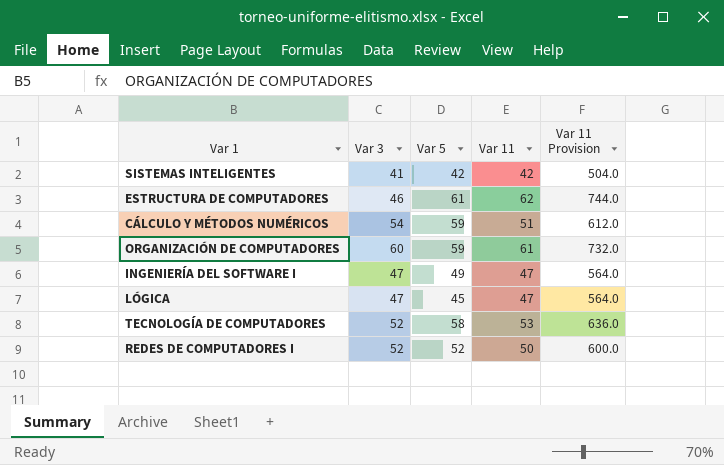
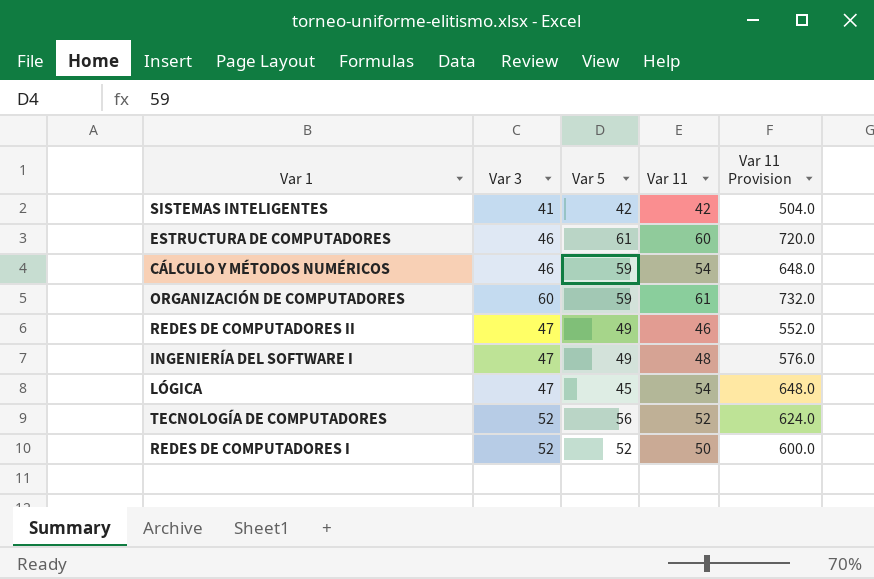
ESTRUCTURA DE COMPUTADORES | Var 11: 62 -> 60
ESTRUCTURA DE COMPUTADORES | Var 11 Provision: 744.0 -> 720.0
CÁLCULO Y MÉTODOS NUMÉRICOS | Var 3: 54 -> 46
CÁLCULO Y MÉTODOS NUMÉRICOS | Var 11: 51 -> 54
CÁLCULO Y MÉTODOS NUMÉRICOS | Var 11 Provision: 612.0 -> 648.0
row REDES DE COMPUTADORES II: none -> 47 | 49 | 46 | 552.0
INGENIERÍA DEL SOFTWARE I | Var 11: 47 -> 48
INGENIERÍA DEL SOFTWARE I | Var 11 Provision: 564.0 -> 576.0
LÓGICA | Var 11: 47 -> 54
LÓGICA | Var 11 Provision: 564.0 -> 648.0
TECNOLOGÍA DE COMPUTADORES | Var 5: 58 -> 56
TECNOLOGÍA DE COMPUTADORES | Var 11: 53 -> 52
TECNOLOGÍA DE COMPUTADORES | Var 11 Provision: 636.0 -> 624.0

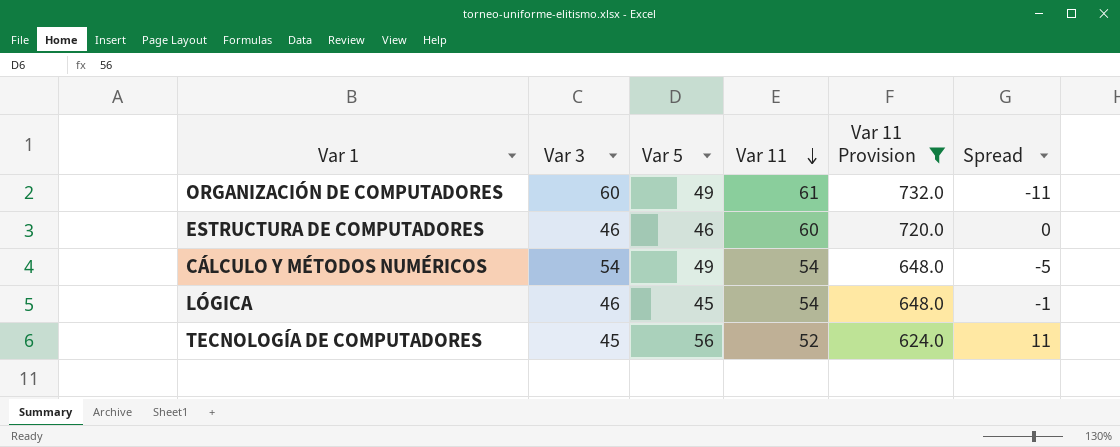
filter: none -> Var 11 Provision >= 624.0
row order: none -> Var 11 descending
column Spread | formula: none -> [Var 5] - [Var 3]
ORGANIZACIÓN DE COMPUTADORES | Var 5: 59 -> 49
ESTRUCTURA DE COMPUTADORES | Var 5: 61 -> 46
CÁLCULO Y MÉTODOS NUMÉRICOS | Var 3: 46 -> 54
CÁLCULO Y MÉTODOS NUMÉRICOS | Var 5: 59 -> 49
LÓGICA | Var 3: 47 -> 46
TECNOLOGÍA DE COMPUTADORES | Var 3: 52 -> 45

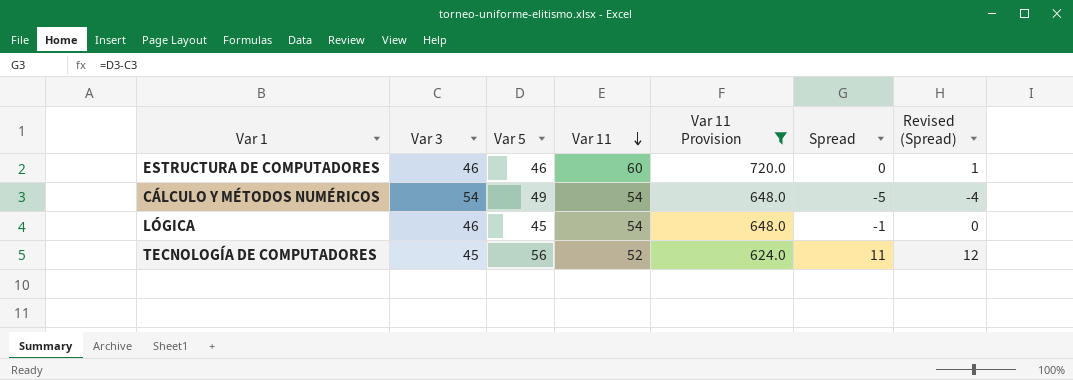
column Revised (Spread) | formula: none -> [Spread] + 1
row ORGANIZACIÓN DE COMPUTADORES: 60 | 49 | 61 | 732.0 | -11 -> none

